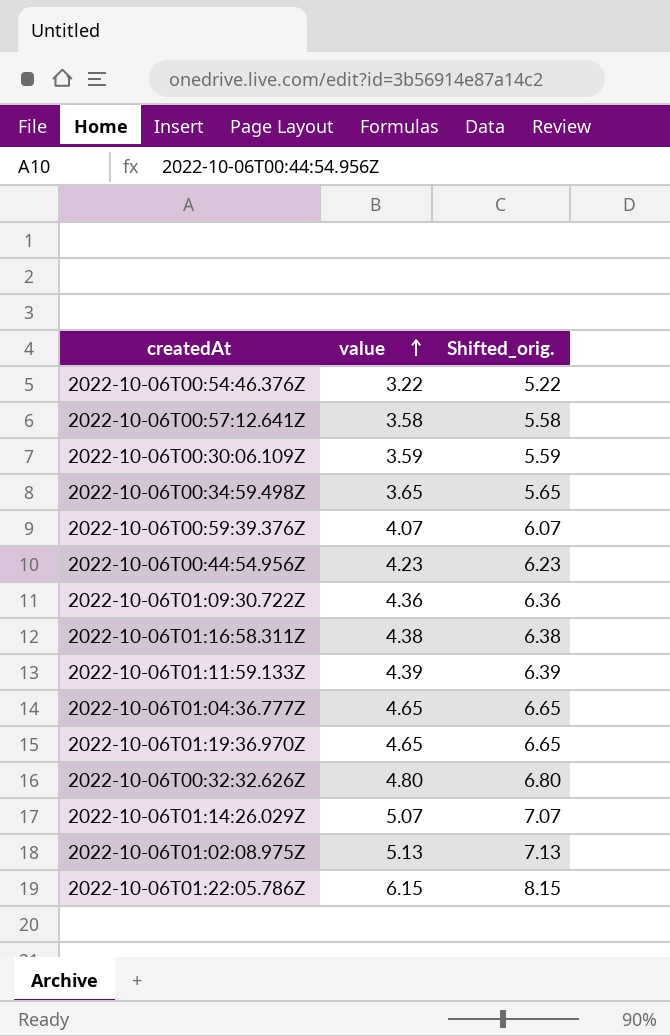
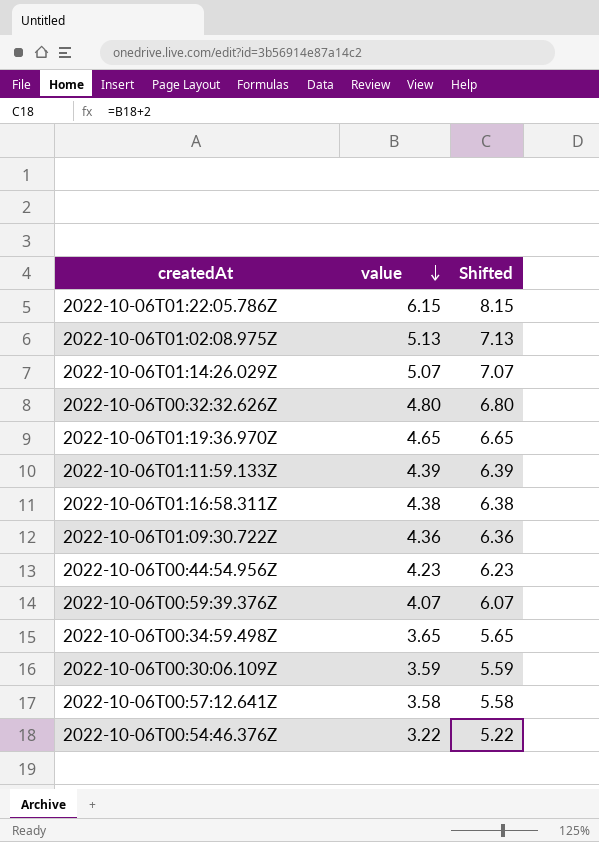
row order: value ascending -> value descending
column name: Shifted_orig. -> Shifted
row 2022-10-06T01:04:36.777Z: 4.65 | 6.65 -> none

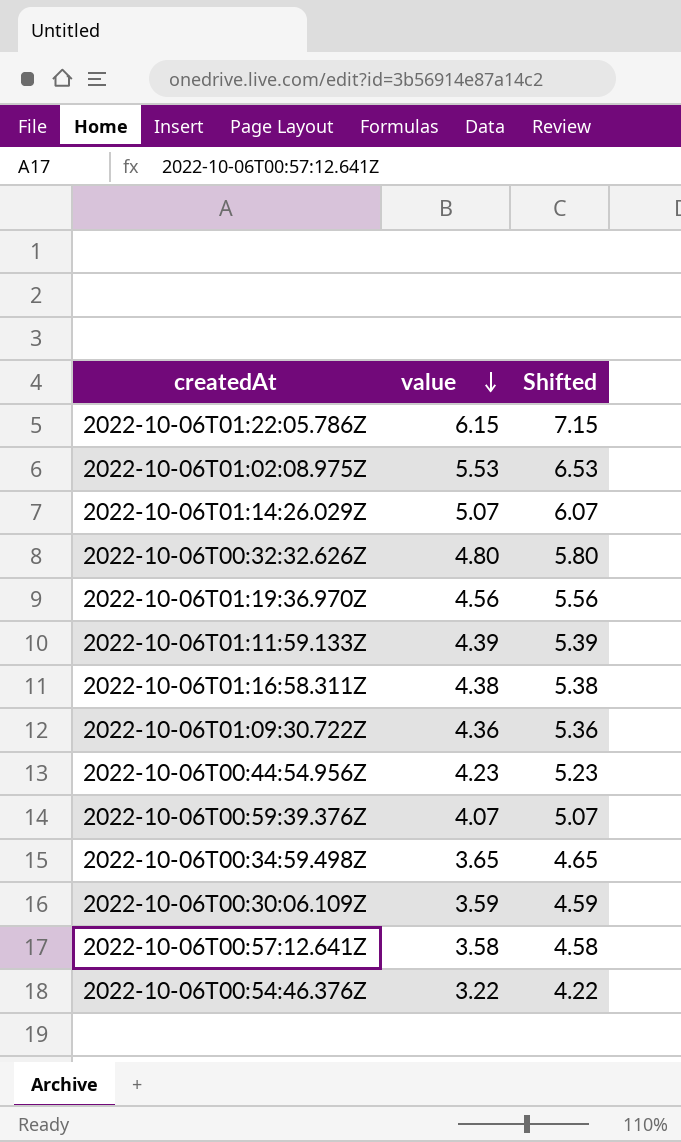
column Shifted | formula: [value] + 2 -> [value] + 1
2022-10-06T01:02:08.975Z | value: 5.13 -> 5.53
2022-10-06T01:19:36.970Z | value: 4.65 -> 4.56

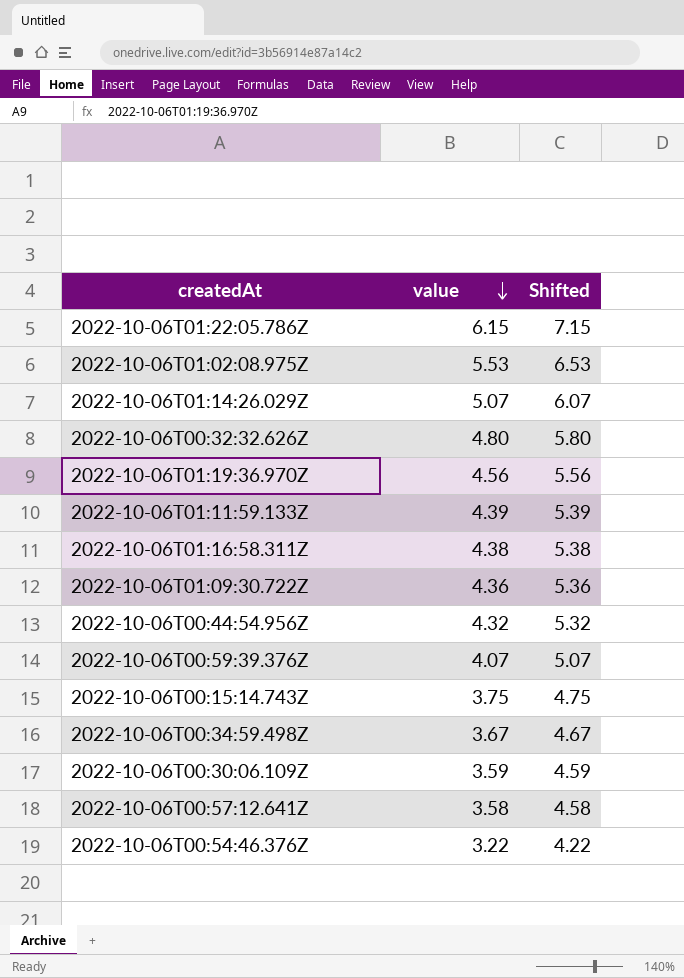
2022-10-06T00:44:54.956Z | value: 4.23 -> 4.32
2022-10-06T00:44:54.956Z | Shifted: 5.23 -> 5.32
row 2022-10-06T00:15:14.743Z: none -> 3.75 | 4.75
2022-10-06T00:34:59.498Z | value: 3.65 -> 3.67
2022-10-06T00:34:59.498Z | Shifted: 4.65 -> 4.67

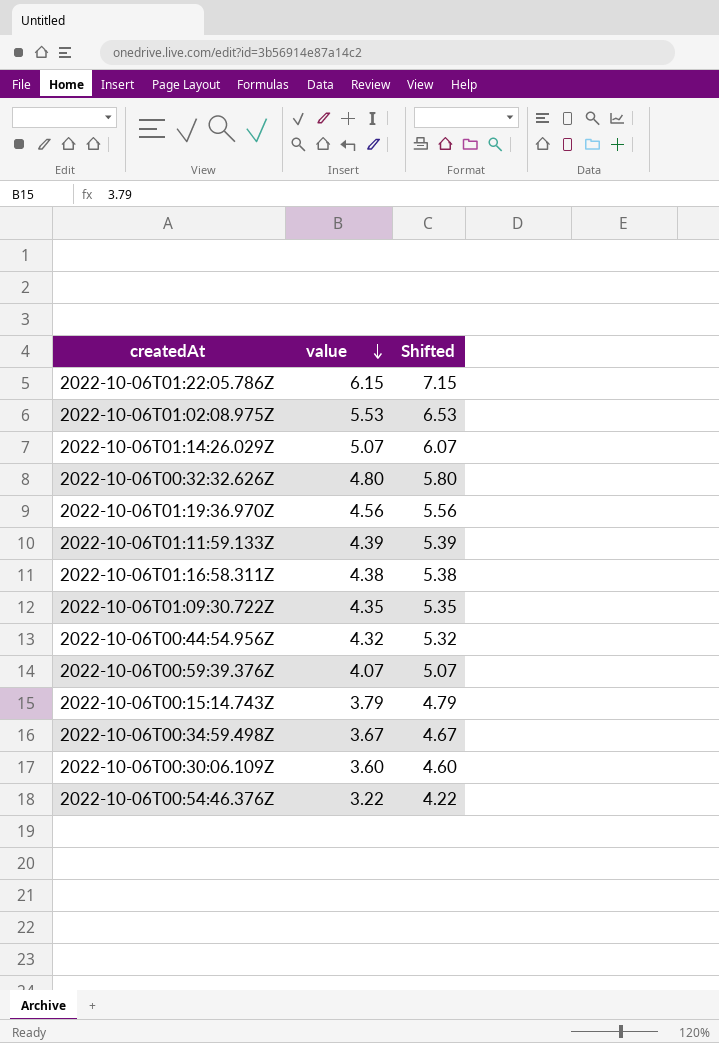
row 2022-10-06T00:57:12.641Z: 3.58 | 4.58 -> none
2022-10-06T01:09:30.722Z | value: 4.36 -> 4.35
2022-10-06T01:09:30.722Z | Shifted: 5.36 -> 5.35
2022-10-06T00:15:14.743Z | value: 3.75 -> 3.79
2022-10-06T00:15:14.743Z | Shifted: 4.75 -> 4.79
2022-10-06T00:30:06.109Z | value: 3.59 -> 3.60
2022-10-06T00:30:06.109Z | Shifted: 4.59 -> 4.60

